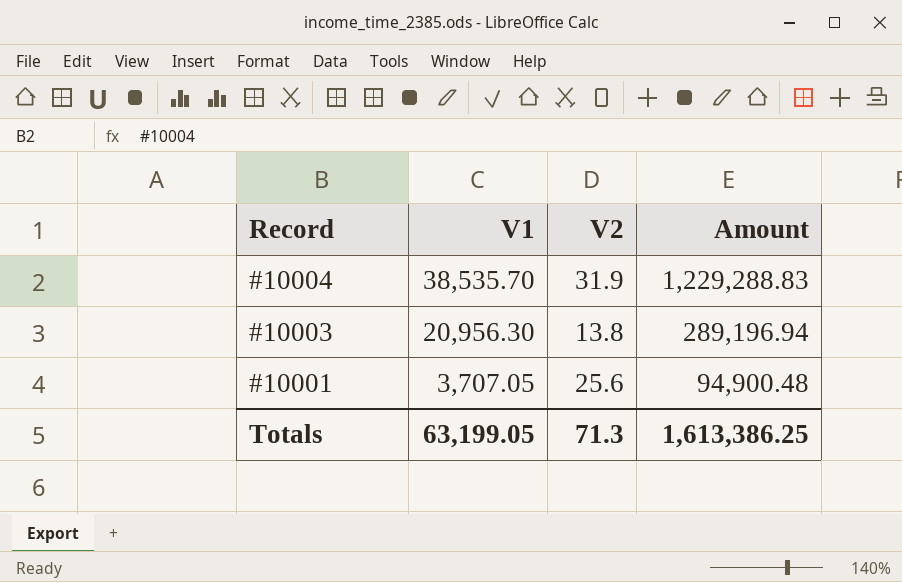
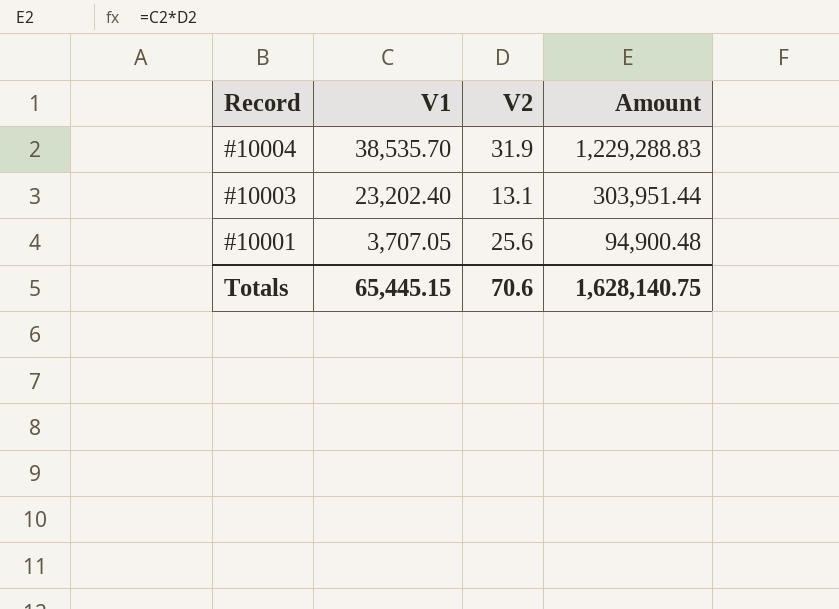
#10003 | V1: 20,956.30 -> 23,202.40
#10003 | V2: 13.8 -> 13.1
#10003 | Amount: 289,196.94 -> 303,951.44
Totals | V1: 63,199.05 -> 65,445.15
Totals | V2: 71.3 -> 70.6
Totals | Amount: 1,613,386.25 -> 1,628,140.75

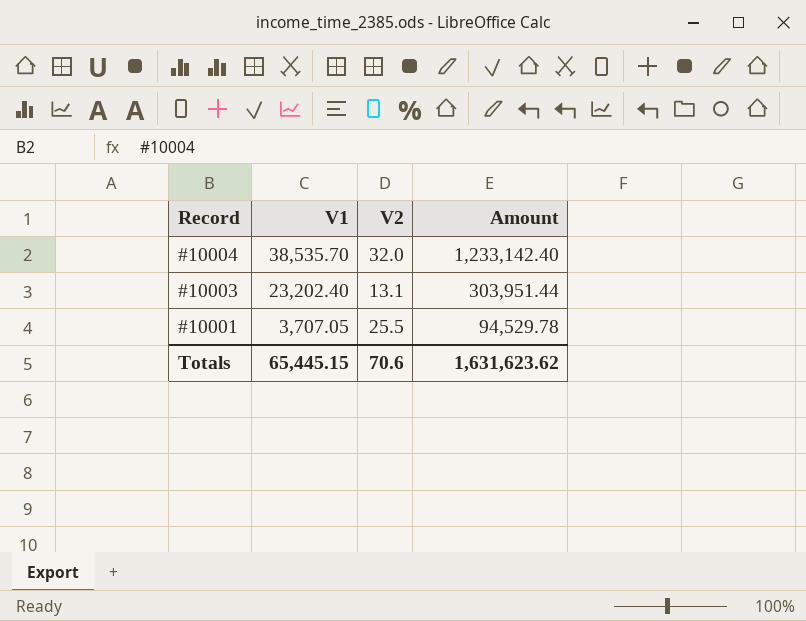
#10004 | V2: 31.9 -> 32.0
#10004 | Amount: 1,229,288.83 -> 1,233,142.40
#10001 | V2: 25.6 -> 25.5
#10001 | Amount: 94,900.48 -> 94,529.78
Totals | Amount: 1,628,140.75 -> 1,631,623.62

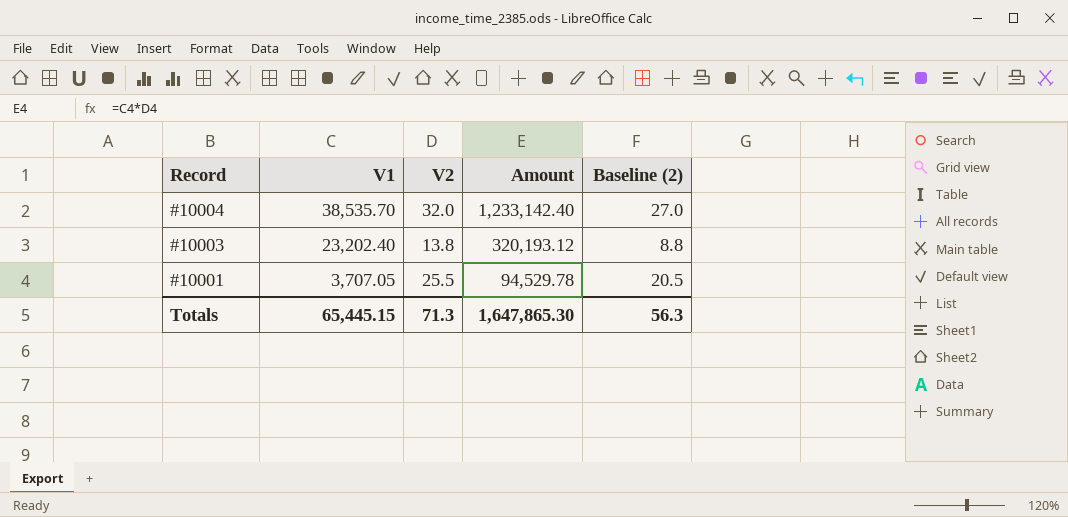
column Baseline (2) | formula: none -> [V2] - 5
#10003 | V2: 13.1 -> 13.8
#10003 | Amount: 303,951.44 -> 320,193.12
Totals | V2: 70.6 -> 71.3
Totals | Amount: 1,631,623.62 -> 1,647,865.30

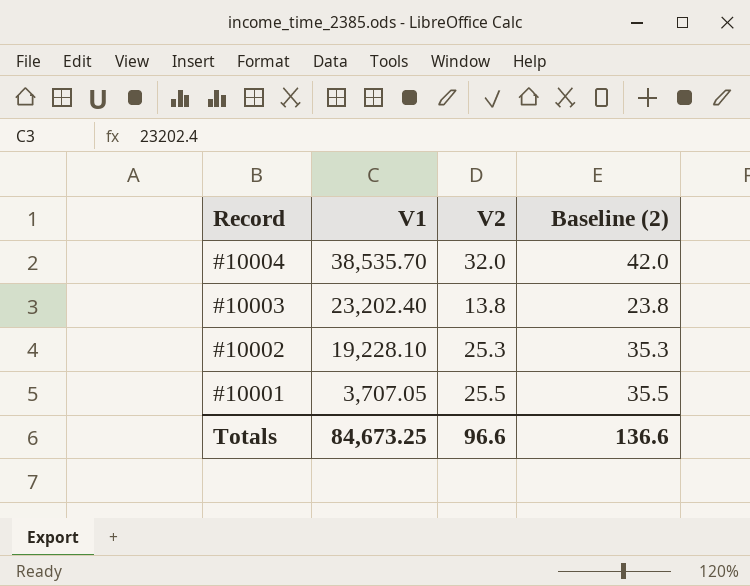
column Amount | formula: [V1] * [V2] -> none
column Baseline (2) | formula: [V2] - 5 -> [V2] + 10
row #10002: none -> 19,228.10 | 25.3 | 35.3
Totals | V1: 65,445.15 -> 84,673.25
Totals | V2: 71.3 -> 96.6
Totals | Baseline (2): 56.3 -> 136.6

